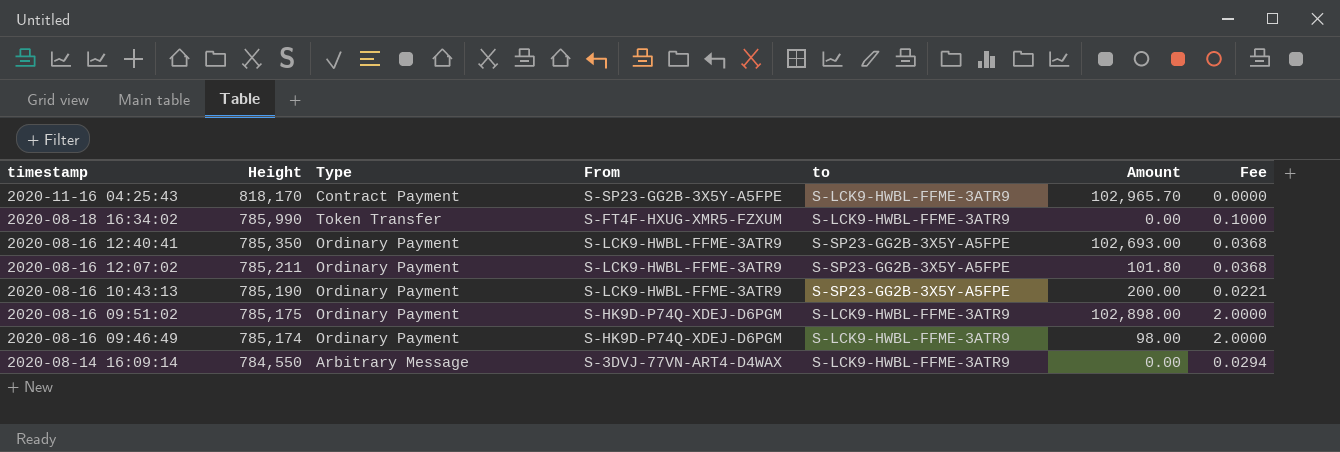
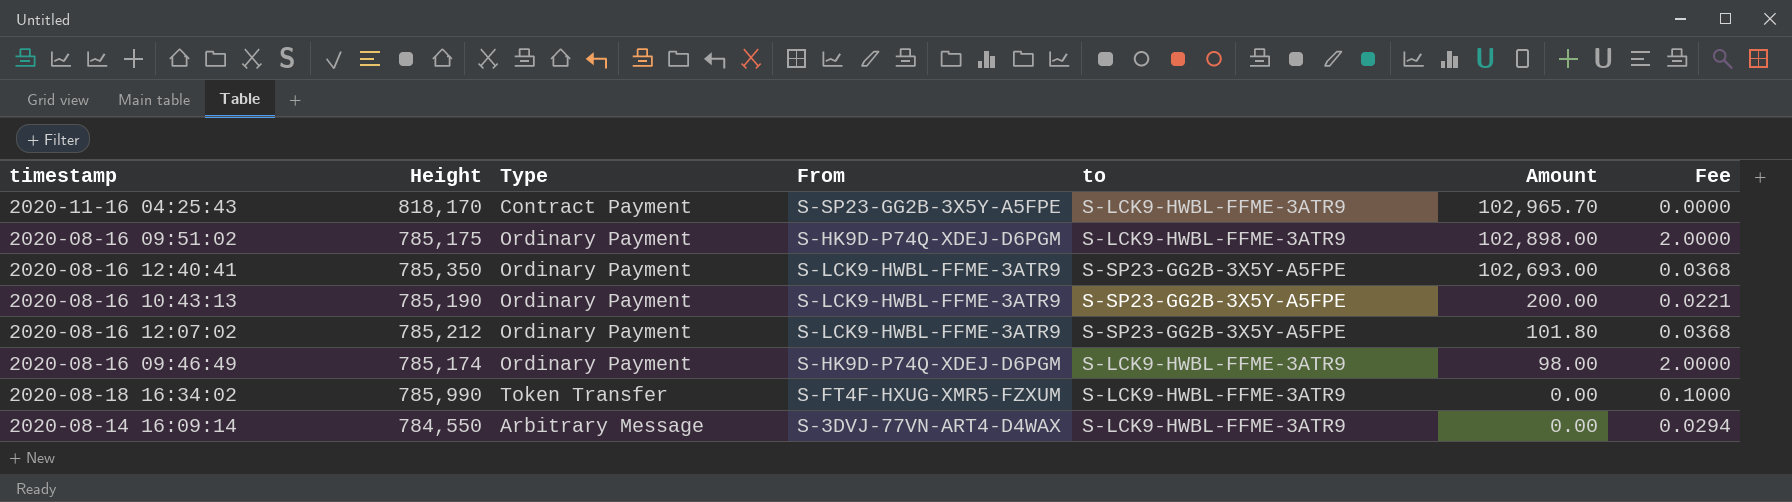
row order: timestamp descending -> Amount descending
2020-08-16 12:07:02 | Height: 785,211 -> 785,212

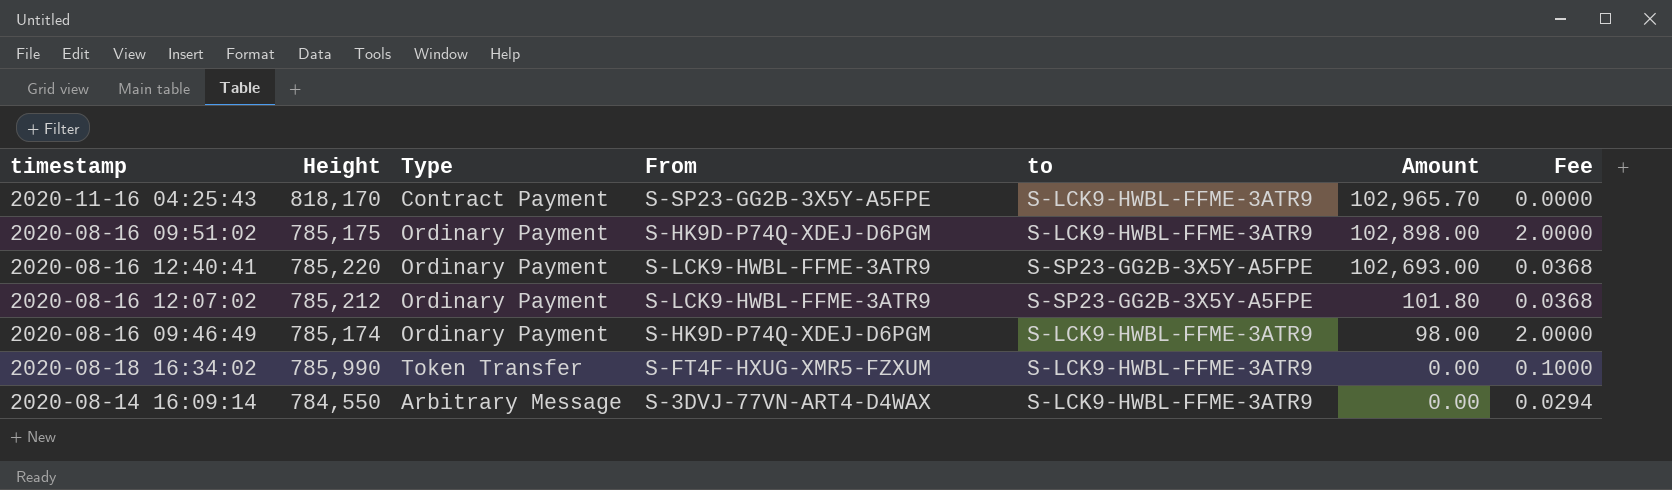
row 2020-08-16 10:43:13: 785,190 | Ordinary Payment | S-LCK9-HWBL-FFME-3ATR9 | S-SP23-GG2B-3X5Y-A5FPE | 200.00 | 0.0221 -> none
2020-08-16 12:40:41 | Height: 785,350 -> 785,220

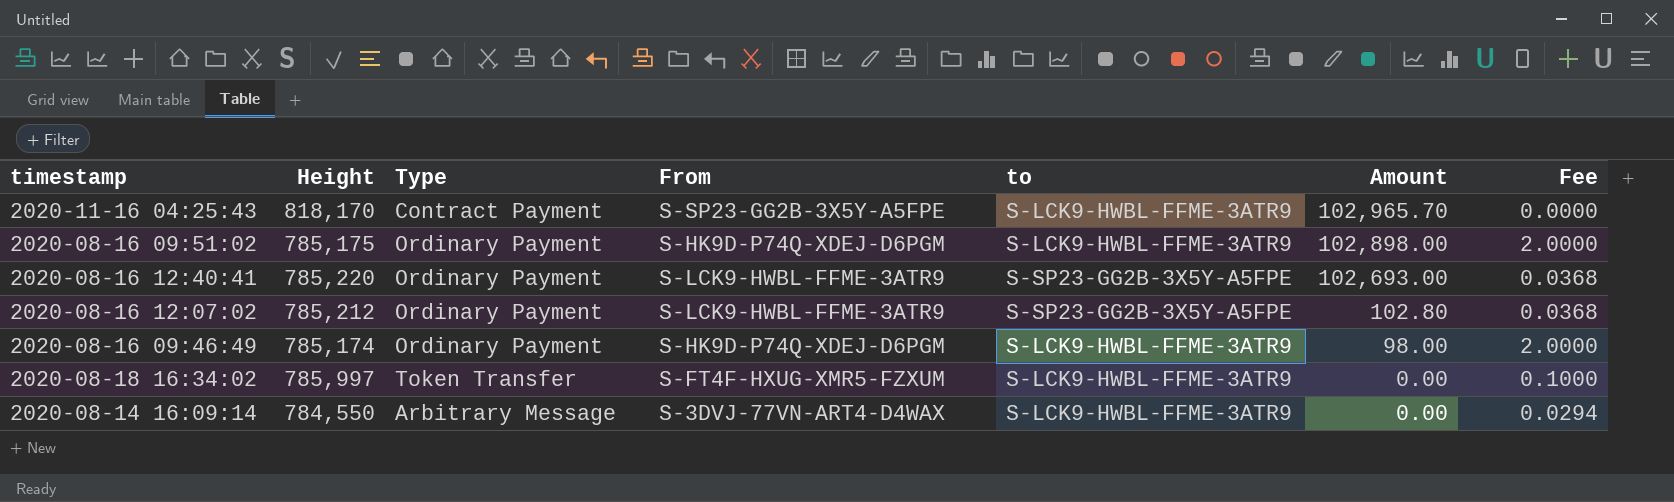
2020-08-16 12:07:02 | Amount: 101.80 -> 102.80
2020-08-18 16:34:02 | Height: 785,990 -> 785,997

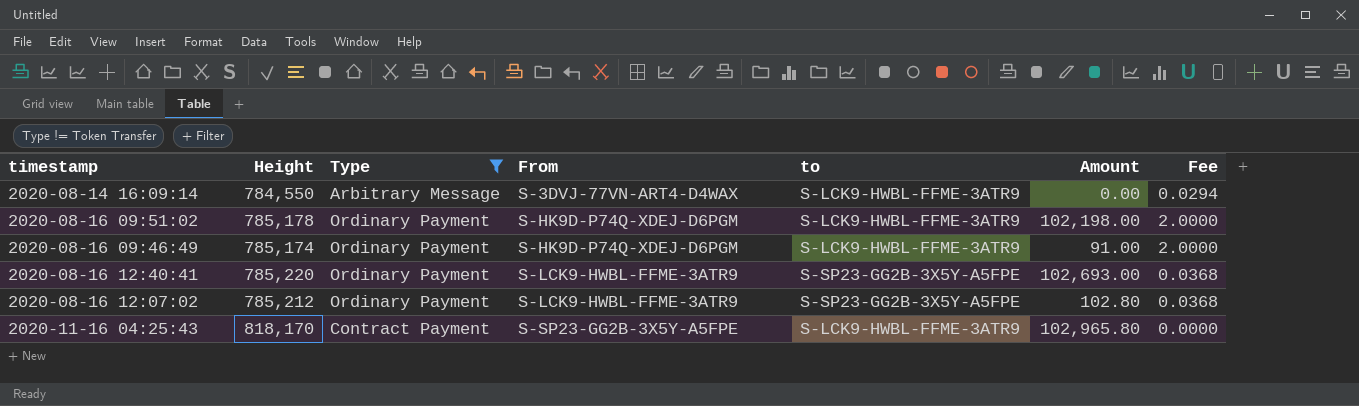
filter: none -> Type != Token Transfer
row order: Amount descending -> From ascending
2020-08-16 09:51:02 | Height: 785,175 -> 785,178
2020-08-16 09:51:02 | Amount: 102,898.00 -> 102,198.00
2020-08-16 09:46:49 | Amount: 98.00 -> 91.00
2020-11-16 04:25:43 | Amount: 102,965.70 -> 102,965.80

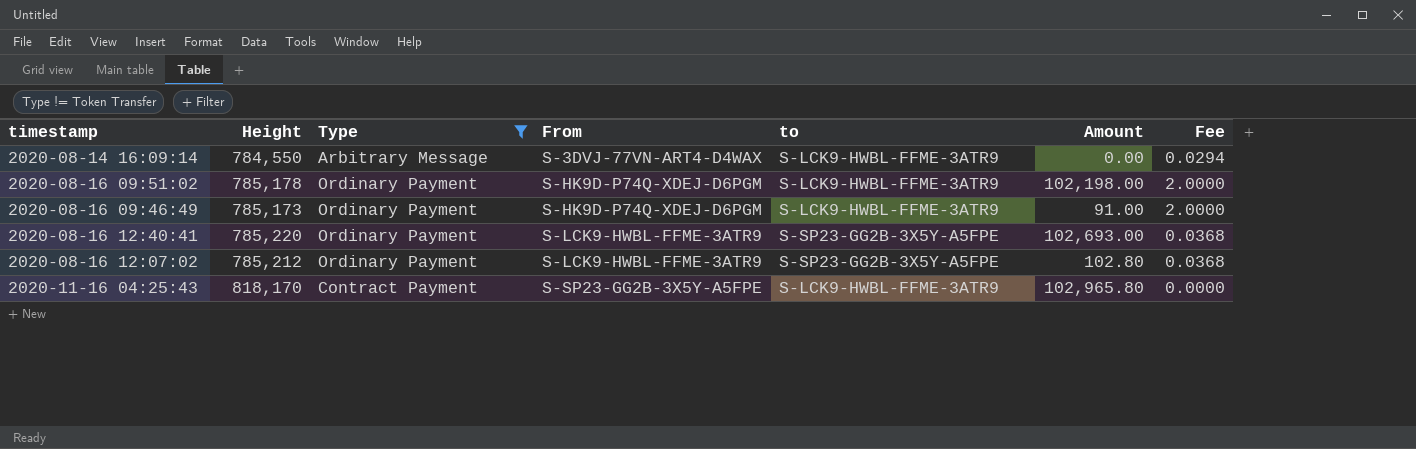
2020-08-16 09:46:49 | Height: 785,174 -> 785,173

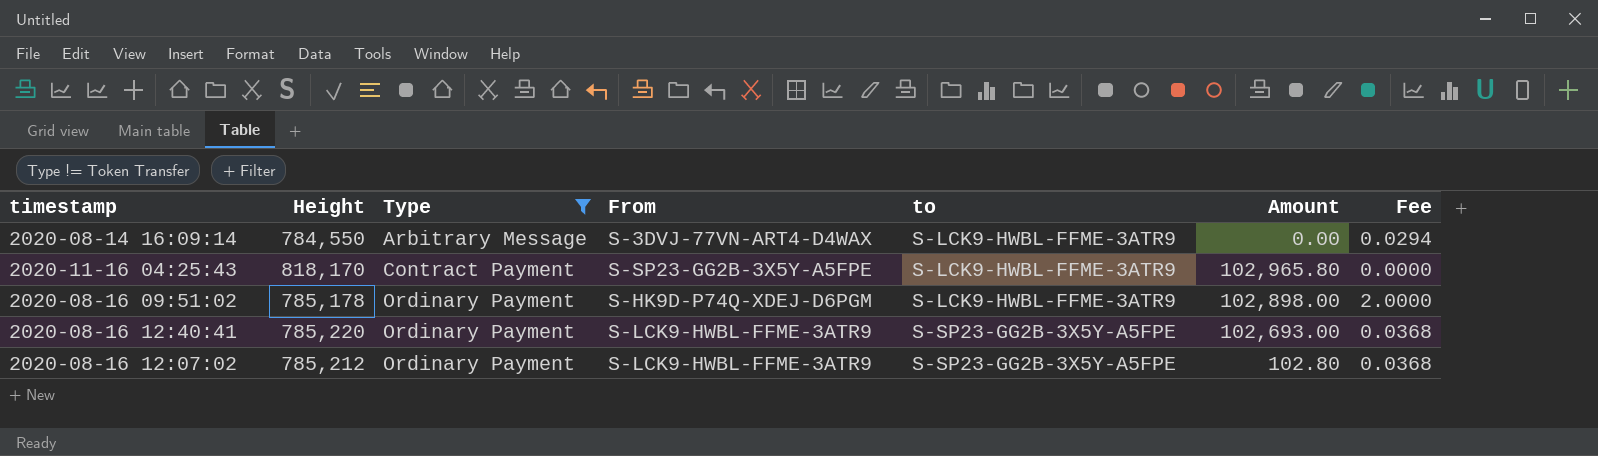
row order: From ascending -> Type ascending
row 2020-08-16 09:46:49: 785,173 | Ordinary Payment | S-HK9D-P74Q-XDEJ-D6PGM | S-LCK9-HWBL-FFME-3ATR9 | 91.00 | 2.0000 -> none
2020-08-16 09:51:02 | Amount: 102,198.00 -> 102,898.00

